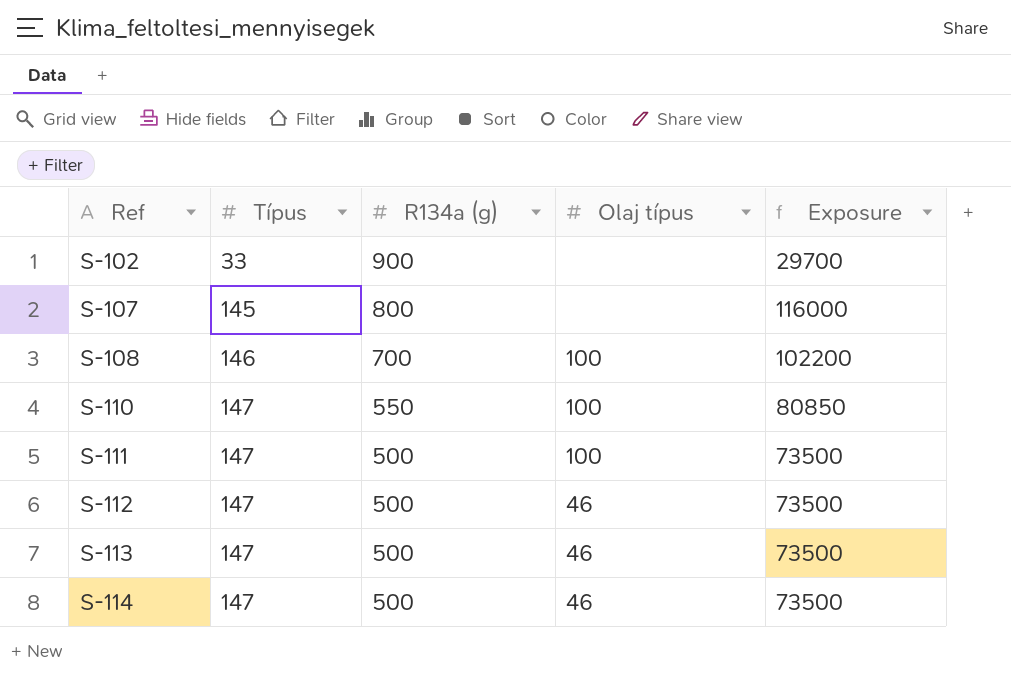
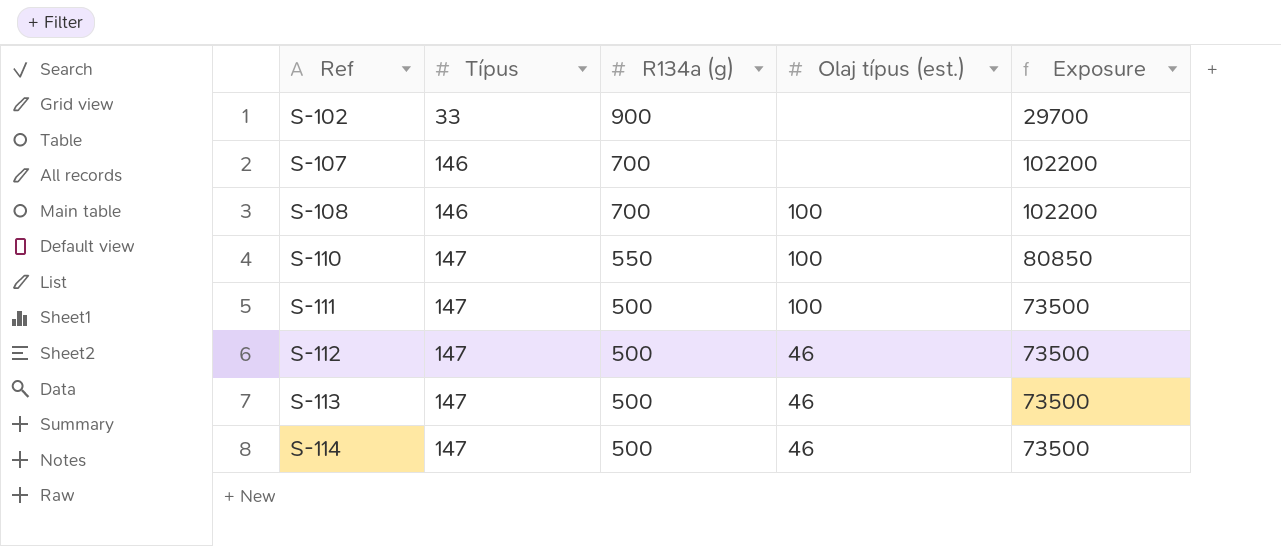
column name: Olaj típus -> Olaj típus (est.)
S-107 | Típus: 145 -> 146
S-107 | R134a (g): 800 -> 700
S-107 | Exposure: 116000 -> 102200

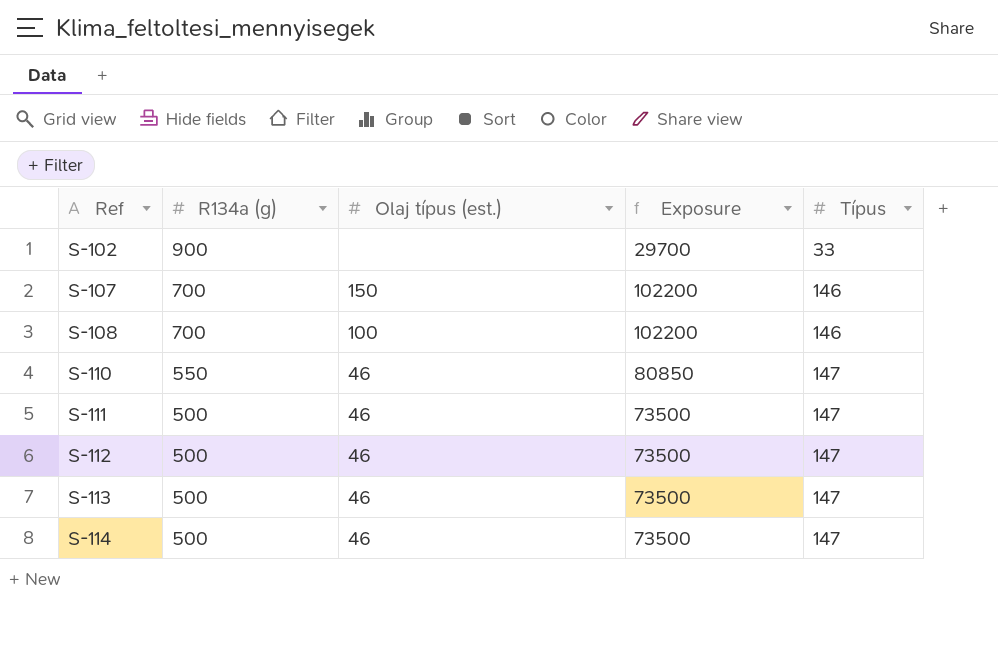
column Típus | position: 2 -> 5
S-107 | Olaj típus (est.): none -> 150
S-110 | Olaj típus (est.): 100 -> 46
S-111 | Olaj típus (est.): 100 -> 46

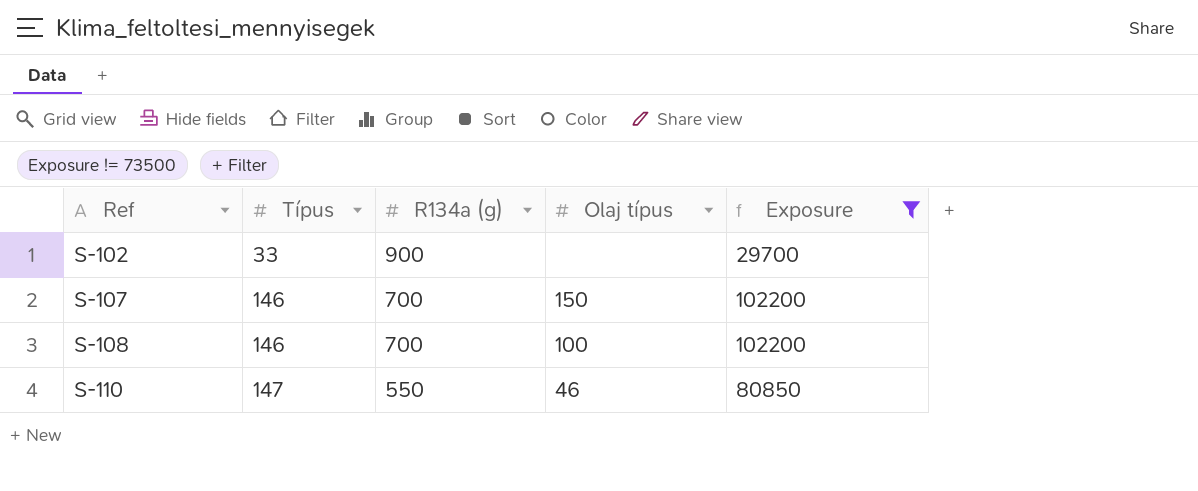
filter: none -> Exposure != 73500
column Típus | position: 5 -> 2
column name: Olaj típus (est.) -> Olaj típus

